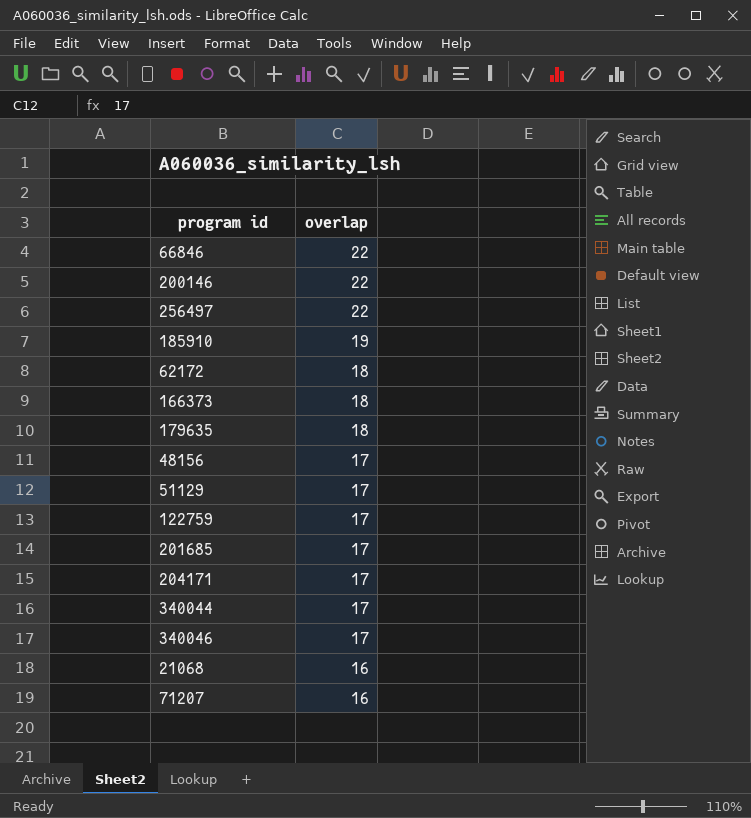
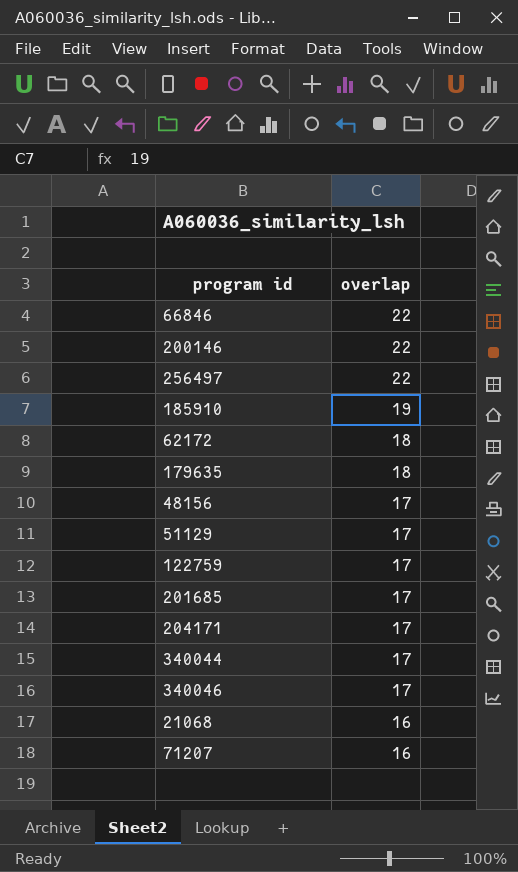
row 166373: 18 -> none

